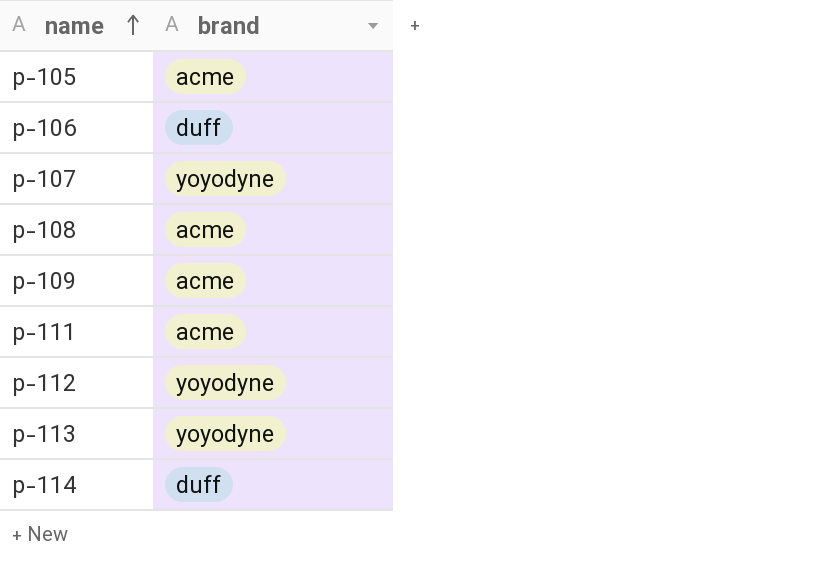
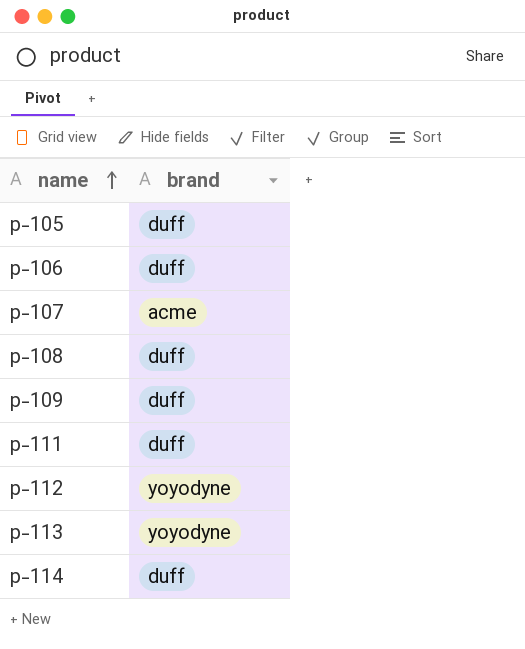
p-105 | brand: acme -> duff
p-107 | brand: yoyodyne -> acme
p-108 | brand: acme -> duff
p-109 | brand: acme -> duff
p-111 | brand: acme -> duff

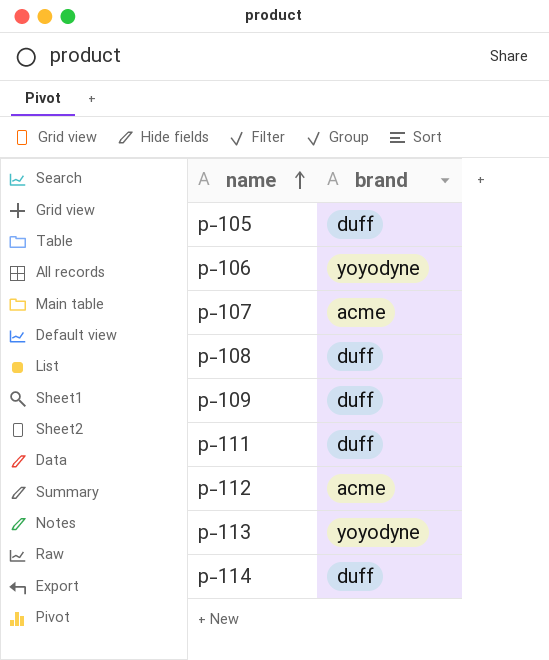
p-106 | brand: duff -> yoyodyne
p-112 | brand: yoyodyne -> acme

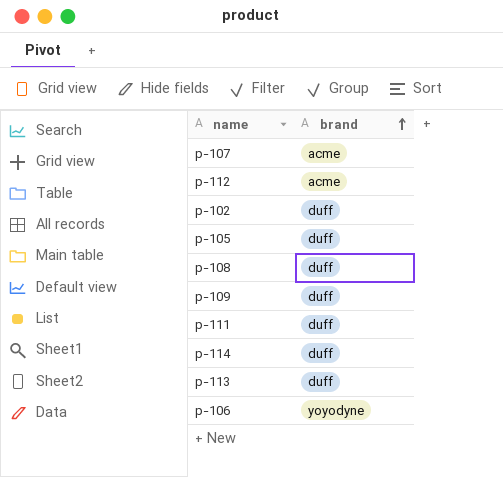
row order: name ascending -> brand ascending
row p-102: none -> duff
p-113 | brand: yoyodyne -> duff

